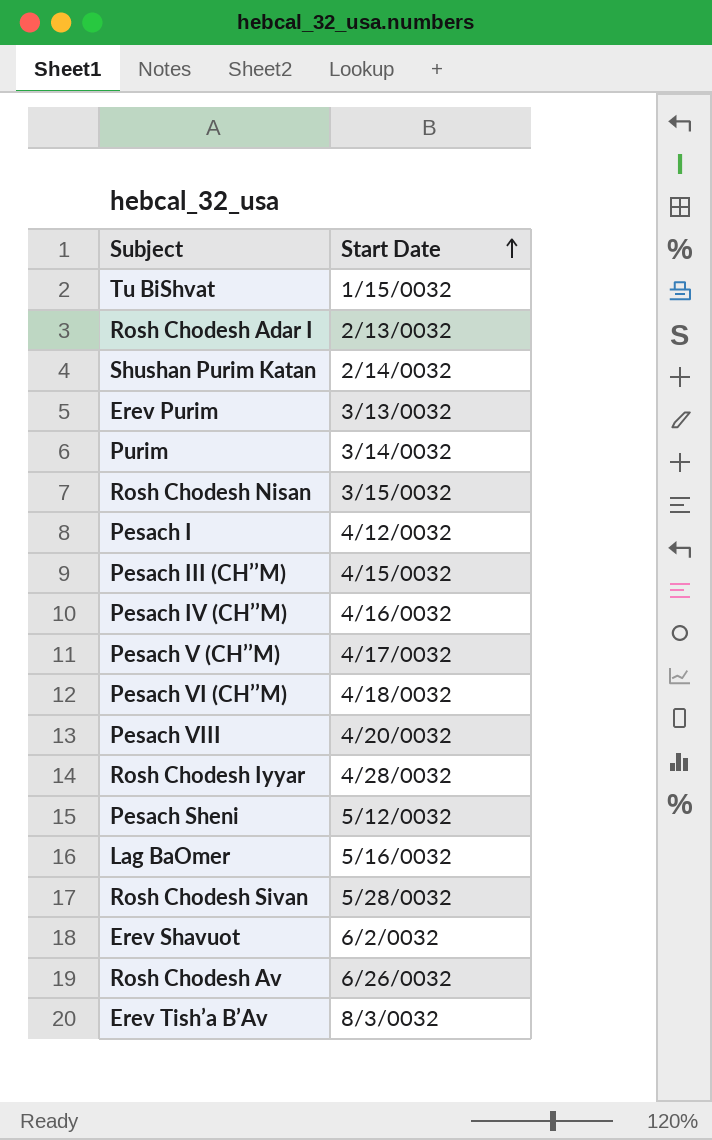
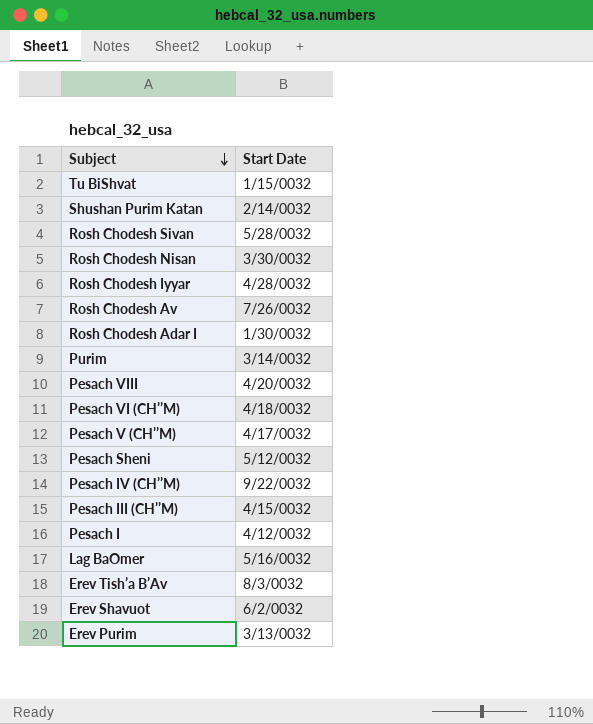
row order: Start Date ascending -> Subject descending
Rosh Chodesh Nisan | Start Date: 3/15/0032 -> 3/30/0032
Rosh Chodesh Av | Start Date: 6/26/0032 -> 7/26/0032
Rosh Chodesh Adar I | Start Date: 2/13/0032 -> 1/30/0032
Pesach IV (CH’’M) | Start Date: 4/16/0032 -> 9/22/0032

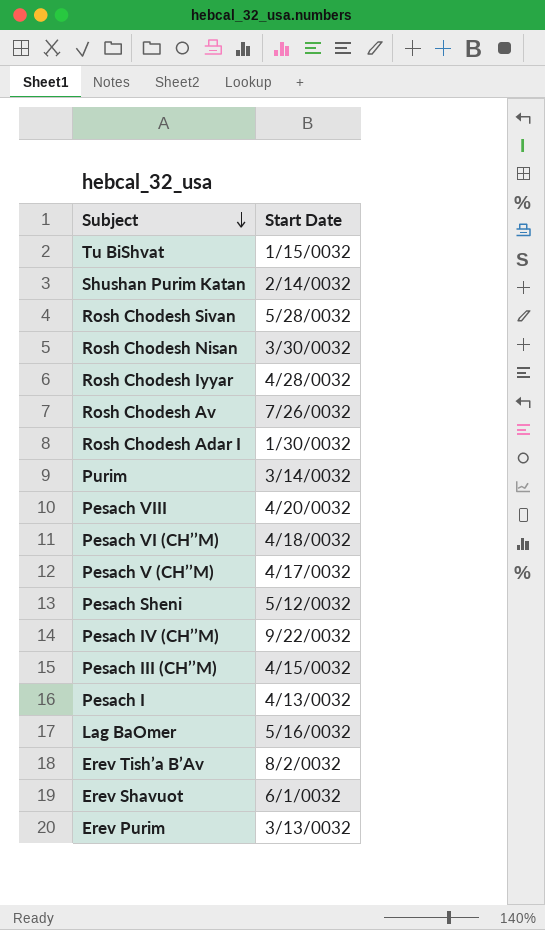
Pesach I | Start Date: 4/12/0032 -> 4/13/0032
Erev Tish’a B’Av | Start Date: 8/3/0032 -> 8/2/0032
Erev Shavuot | Start Date: 6/2/0032 -> 6/1/0032

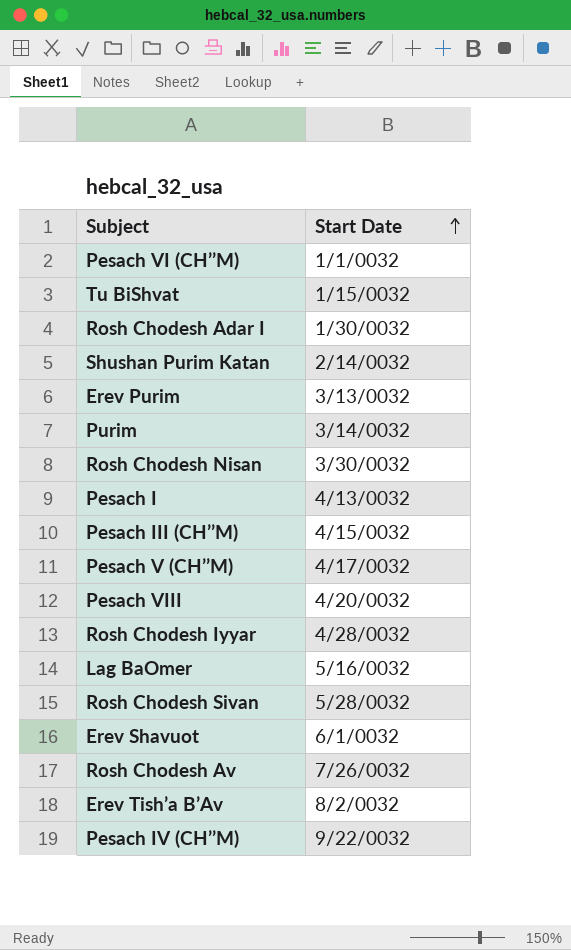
row order: Subject descending -> Start Date ascending
row Pesach Sheni: 5/12/0032 -> none
Pesach VI (CH’’M) | Start Date: 4/18/0032 -> 1/1/0032

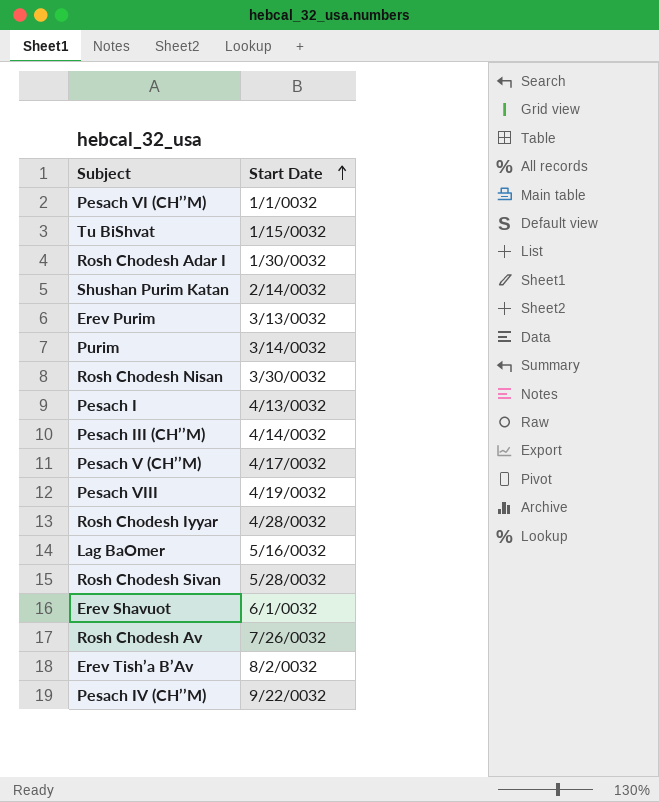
Pesach III (CH’’M) | Start Date: 4/15/0032 -> 4/14/0032
Pesach VIII | Start Date: 4/20/0032 -> 4/19/0032

